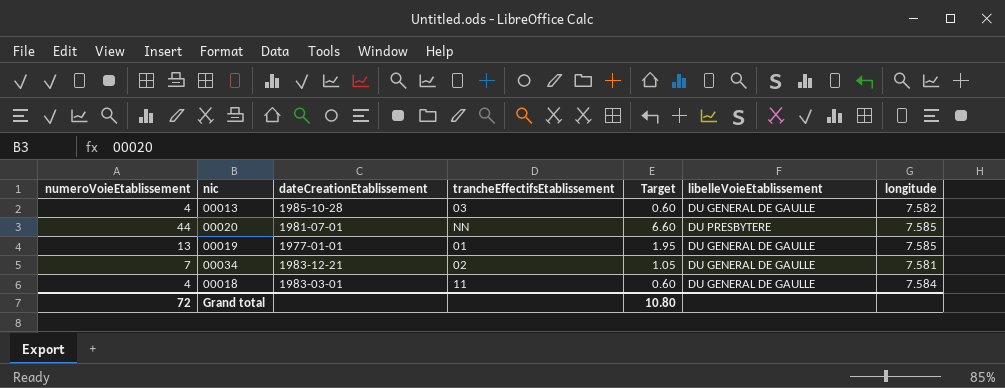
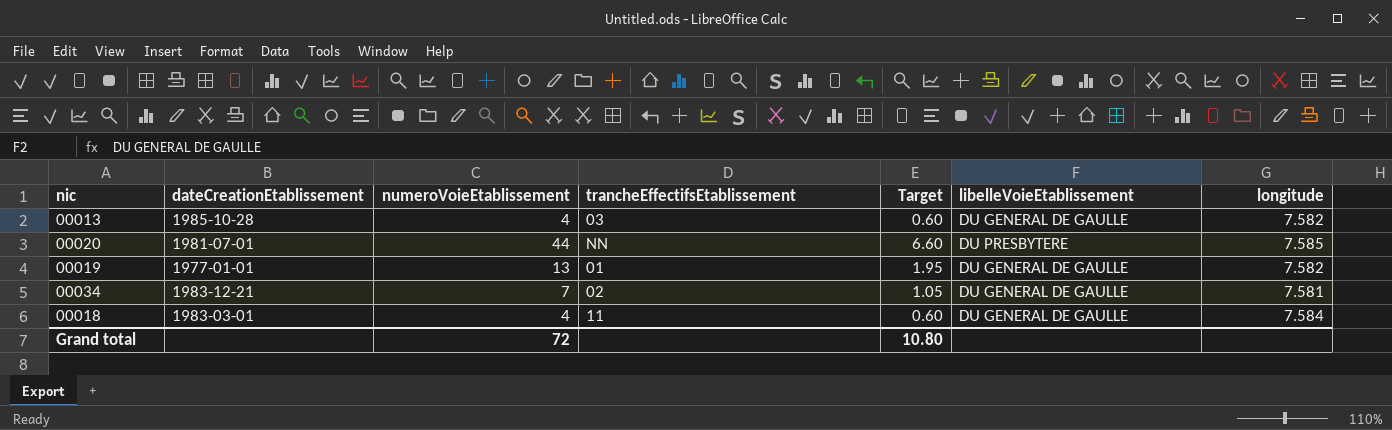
column numeroVoieEtablissement | position: 1 -> 3
00019 | longitude: 7.585 -> 7.582

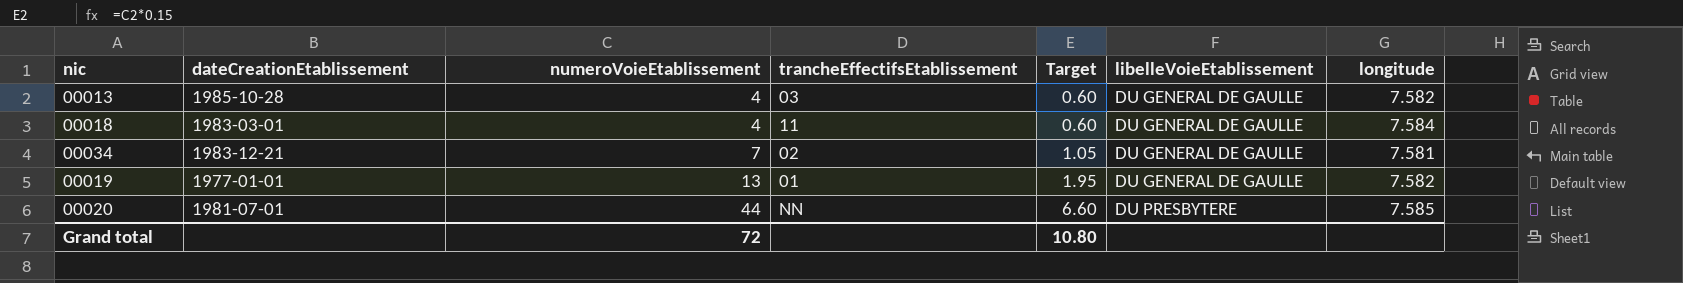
row order: none -> numeroVoieEtablissement ascending

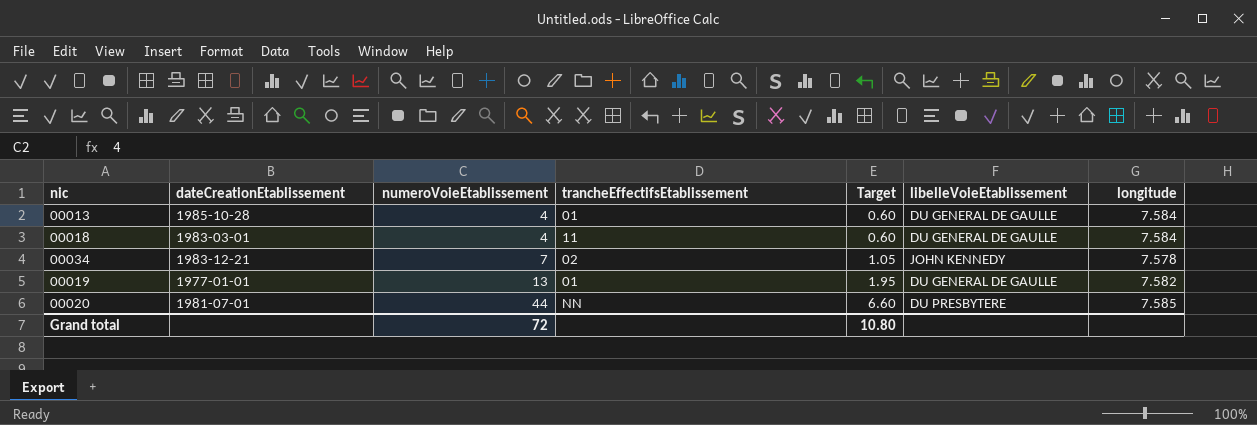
00013 | trancheEffectifsEtablissement: 03 -> 01
00013 | longitude: 7.582 -> 7.584
00034 | libelleVoieEtablissement: DU GENERAL DE GAULLE -> JOHN KENNEDY
00034 | longitude: 7.581 -> 7.578

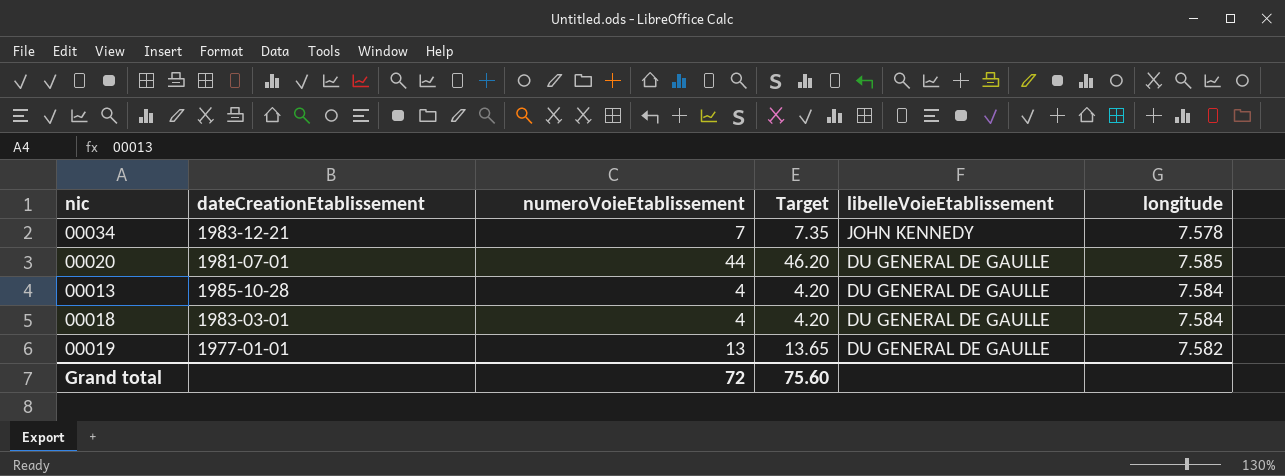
row order: numeroVoieEtablissement ascending -> libelleVoieEtablissement descending
column trancheEffectifsEtablissement | position: 4 -> none
column Target | formula: [numeroVoieEtablissement] * 0.15 -> [numeroVoieEtablissement] * 1.05
00020 | libelleVoieEtablissement: DU PRESBYTERE -> DU GENERAL DE GAULLE
Grand total | Target: 10.80 -> 75.60

